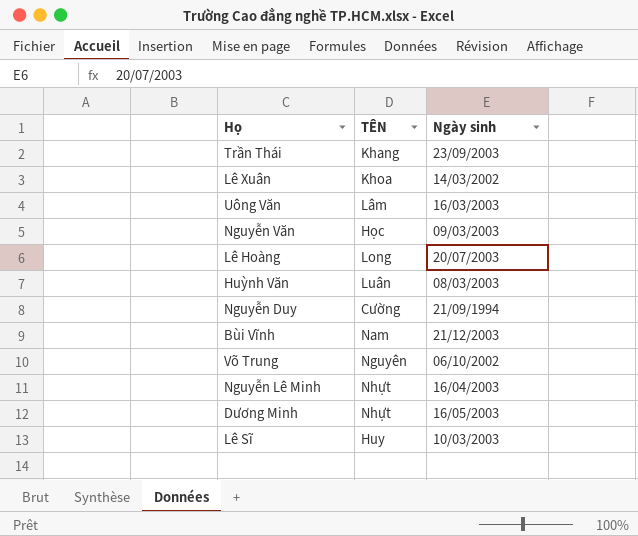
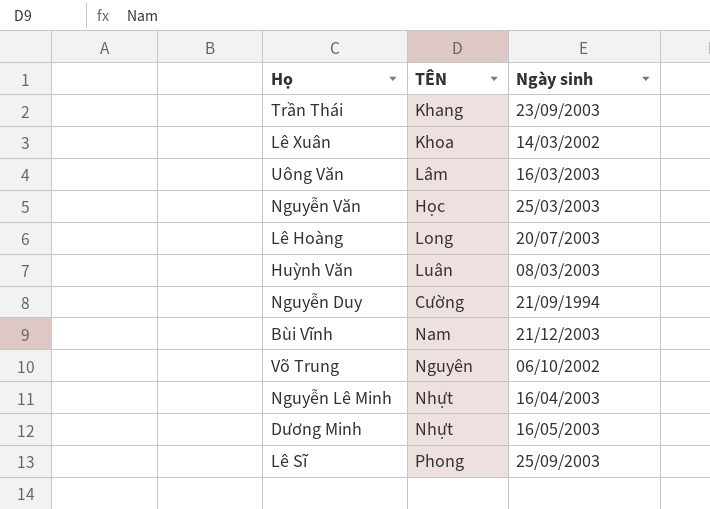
Nguyễn Văn | Ngày sinh: 09/03/2003 -> 25/03/2003
Lê Sĩ | TÊN: Huy -> Phong
Lê Sĩ | Ngày sinh: 10/03/2003 -> 25/09/2003

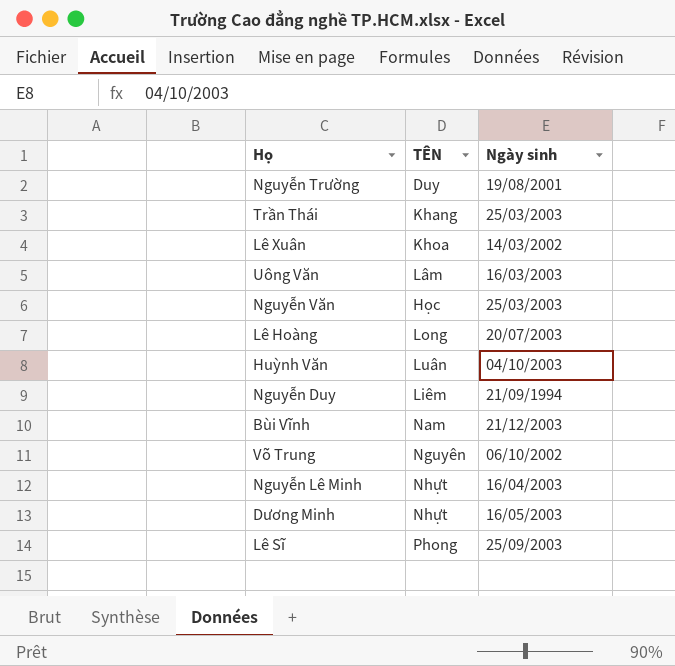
row Nguyễn Trường: none -> Duy | 19/08/2001
Trần Thái | Ngày sinh: 23/09/2003 -> 25/03/2003
Huỳnh Văn | Ngày sinh: 08/03/2003 -> 04/10/2003
Nguyễn Duy | TÊN: Cường -> Liêm

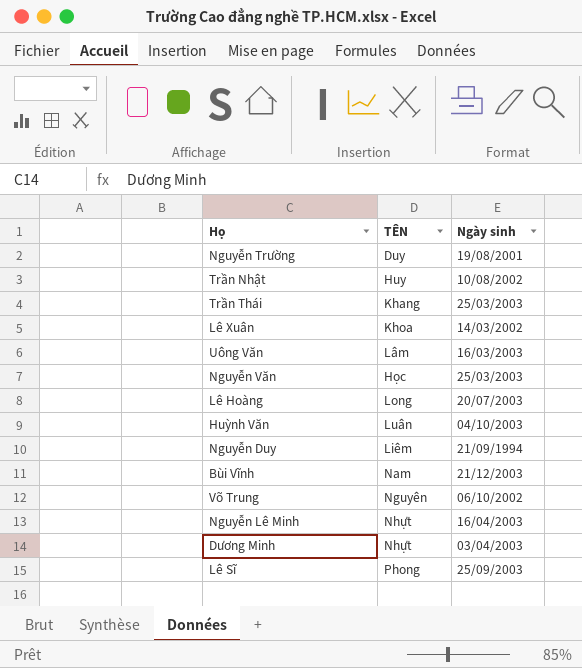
row Trần Nhật: none -> Huy | 10/08/2002
Dương Minh | Ngày sinh: 16/05/2003 -> 03/04/2003

